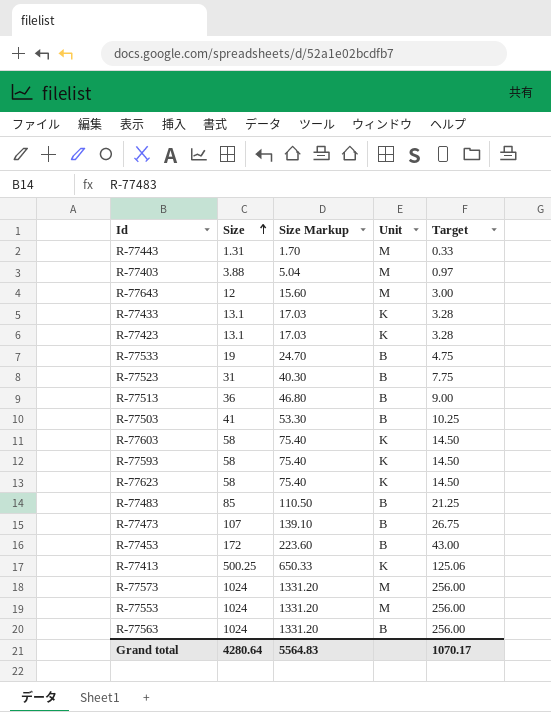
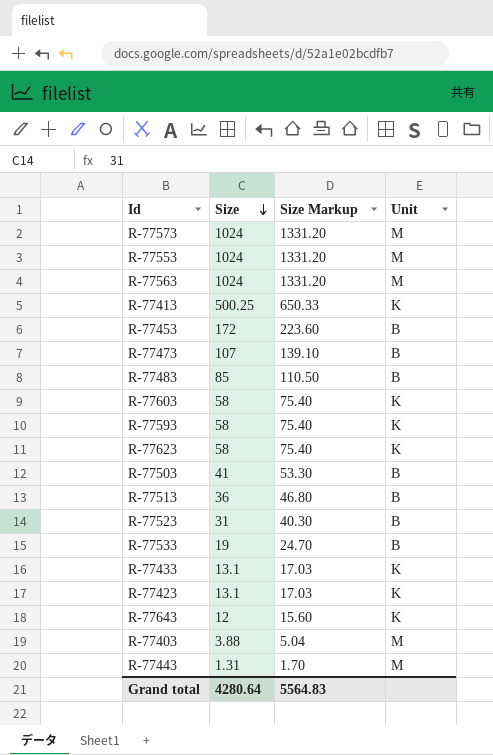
row order: Size ascending -> Size descending
column Target | formula: [Size] * 0.25 -> none
R-77563 | Unit: B -> M
R-77643 | Unit: M -> K

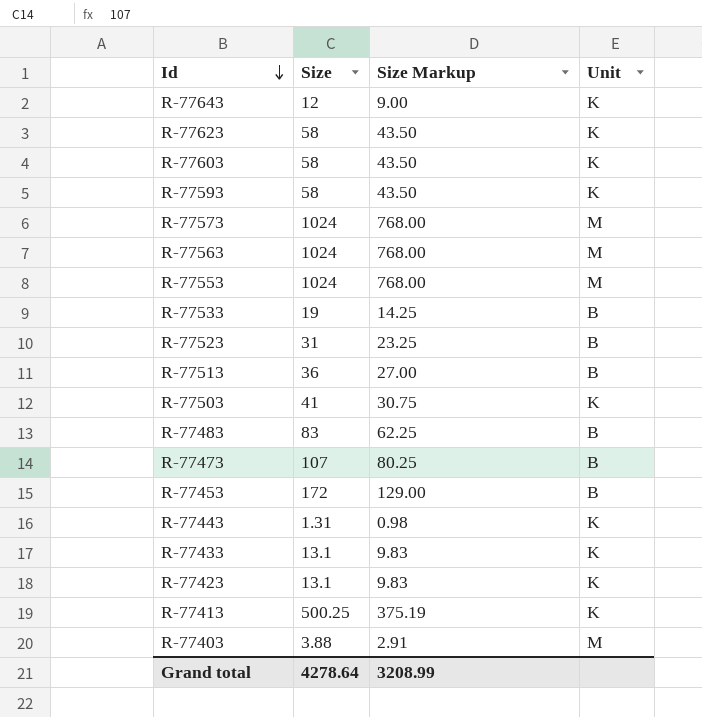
row order: Size descending -> Id descending
column Size Markup | formula: [Size] * 1.3 -> [Size] * 0.75
R-77503 | Unit: B -> K
R-77483 | Size: 85 -> 83
R-77443 | Unit: M -> K
Grand total | Size: 4280.64 -> 4278.64
Grand total | Size Markup: 5564.83 -> 3208.99

